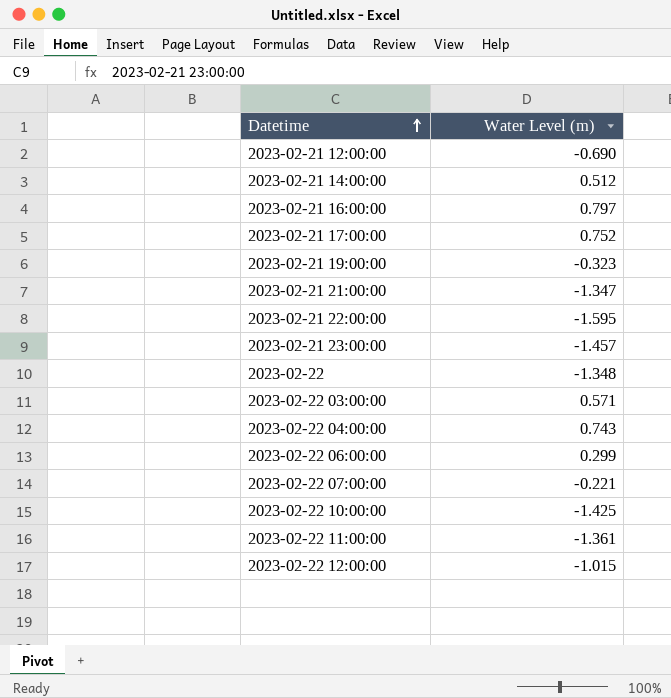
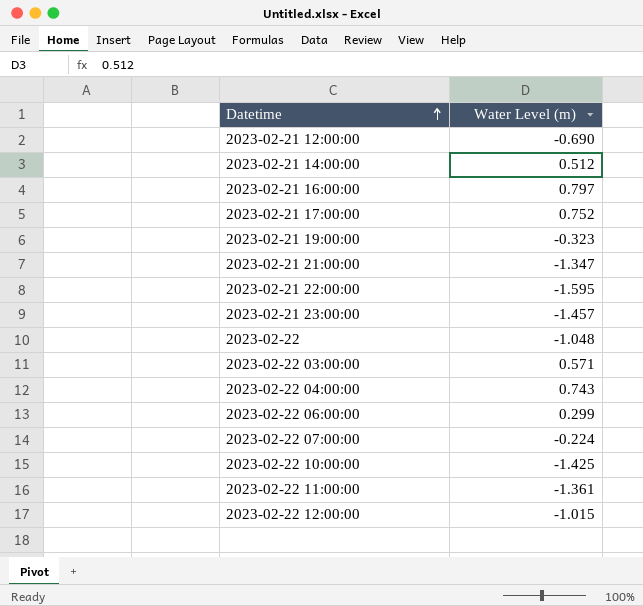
2023-02-22 | Water Level (m): -1.348 -> -1.048
2023-02-22 07:00:00 | Water Level (m): -0.221 -> -0.224

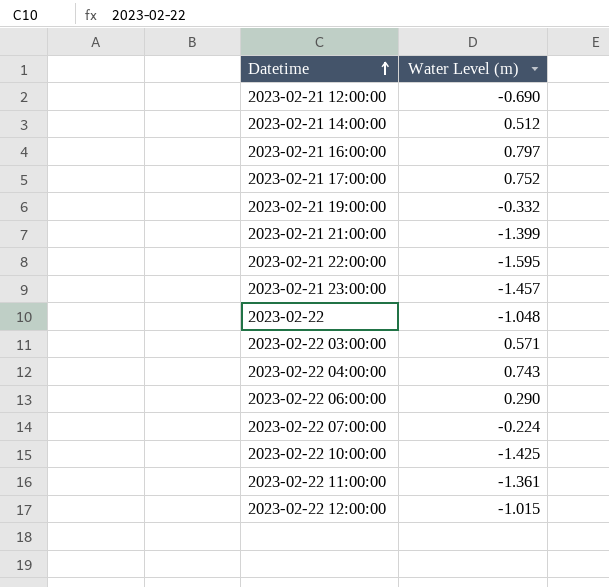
2023-02-21 19:00:00 | Water Level (m): -0.323 -> -0.332
2023-02-21 21:00:00 | Water Level (m): -1.347 -> -1.399
2023-02-22 06:00:00 | Water Level (m): 0.299 -> 0.290

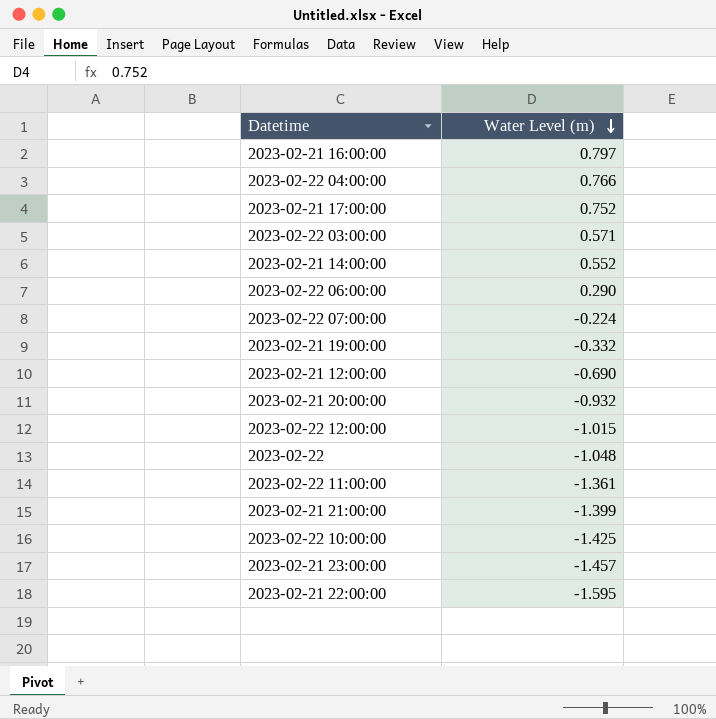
row order: Datetime ascending -> Water Level (m) descending
2023-02-22 04:00:00 | Water Level (m): 0.743 -> 0.766
2023-02-21 14:00:00 | Water Level (m): 0.512 -> 0.552
row 2023-02-21 20:00:00: none -> -0.932

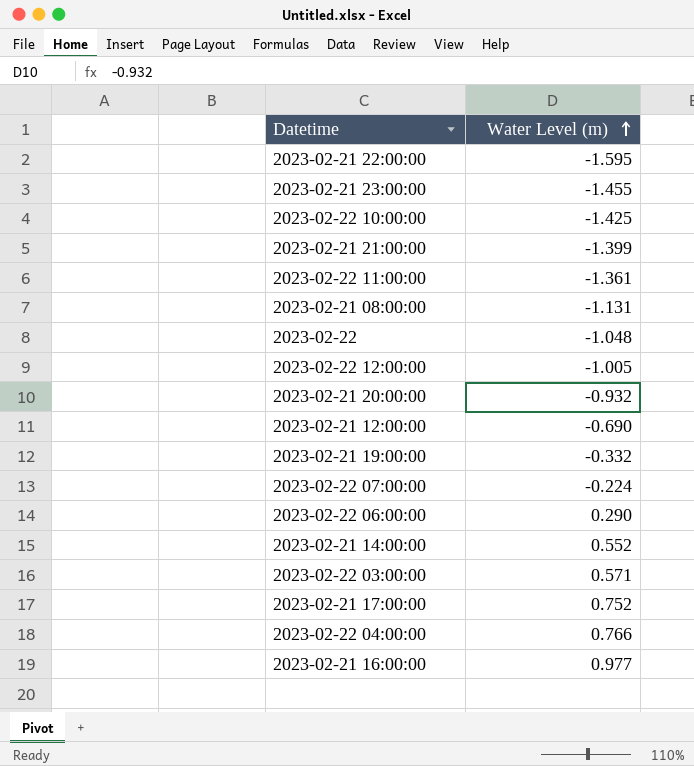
row order: Water Level (m) descending -> Water Level (m) ascending
2023-02-21 23:00:00 | Water Level (m): -1.457 -> -1.455
row 2023-02-21 08:00:00: none -> -1.131
2023-02-22 12:00:00 | Water Level (m): -1.015 -> -1.005
2023-02-21 16:00:00 | Water Level (m): 0.797 -> 0.977

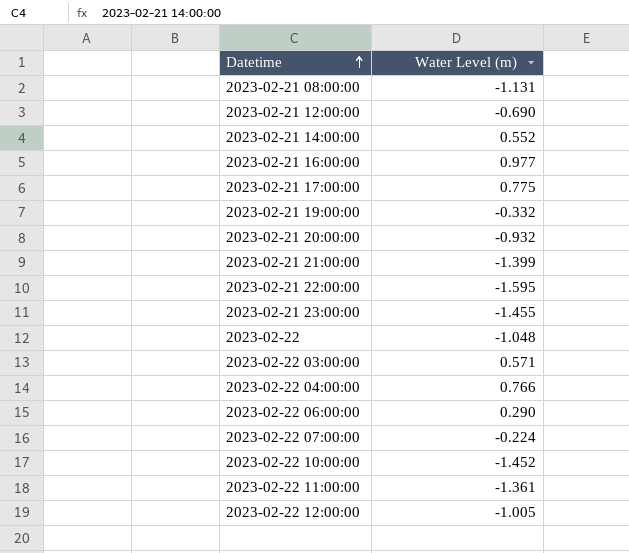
row order: Water Level (m) ascending -> Datetime ascending
2023-02-21 17:00:00 | Water Level (m): 0.752 -> 0.775
2023-02-22 10:00:00 | Water Level (m): -1.425 -> -1.452

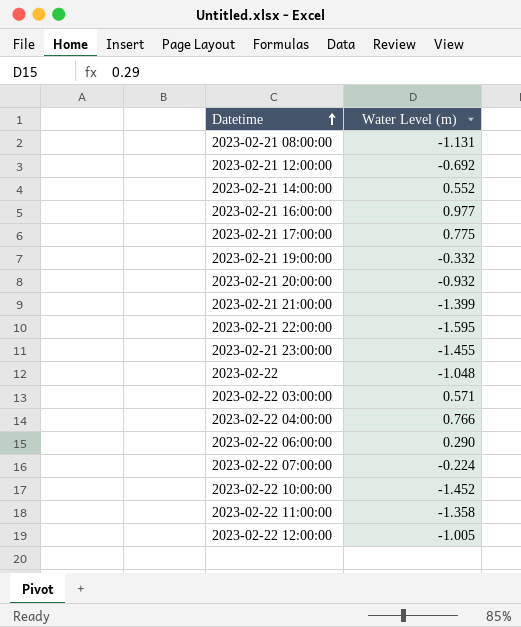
2023-02-21 12:00:00 | Water Level (m): -0.690 -> -0.692
2023-02-22 11:00:00 | Water Level (m): -1.361 -> -1.358

